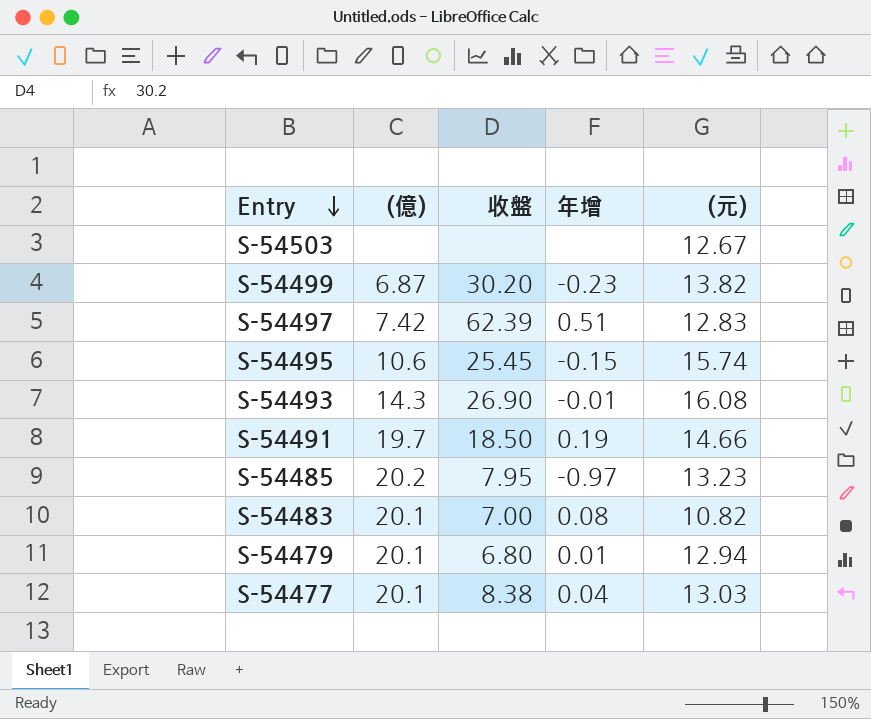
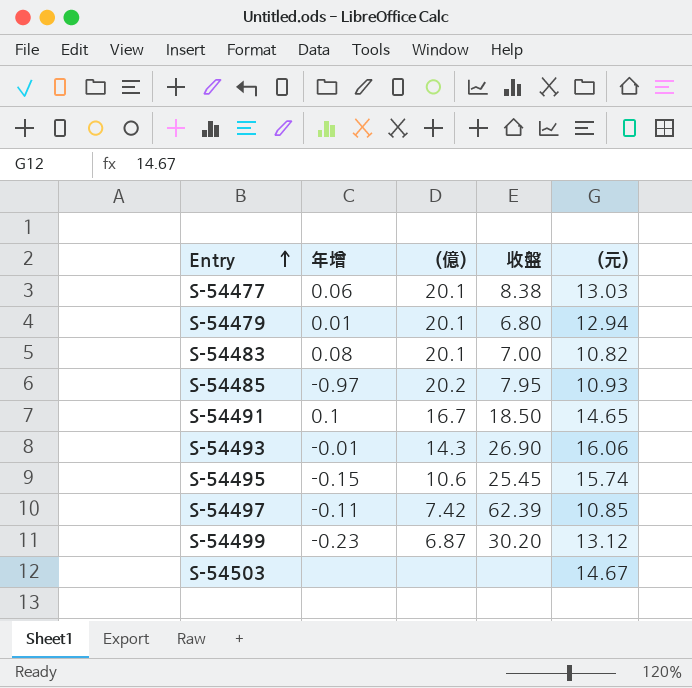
row order: Entry descending -> Entry ascending
column 年增 | position: 4 -> 2
S-54477 | 年增: 0.04 -> 0.06
S-54485 | (元): 13.23 -> 10.93
S-54491 | 年增: 0.19 -> 0.1
S-54491 | (億): 19.7 -> 16.7
S-54491 | (元): 14.66 -> 14.65
S-54493 | (元): 16.08 -> 16.06
S-54497 | 年增: 0.51 -> -0.11
S-54497 | (元): 12.83 -> 10.85
S-54499 | (元): 13.82 -> 13.12
S-54503 | (元): 12.67 -> 14.67

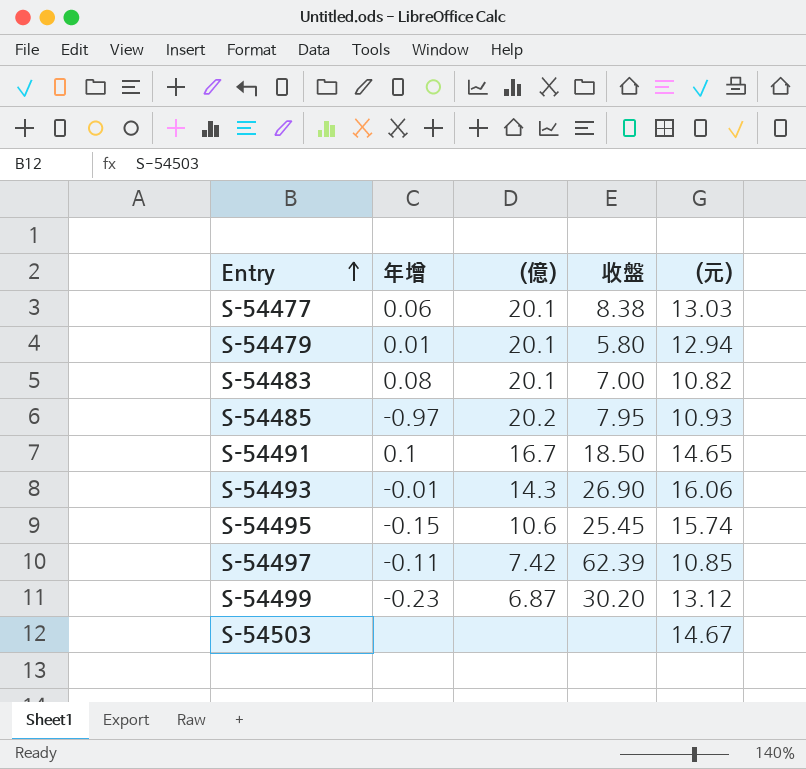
S-54479 | 收盤: 6.80 -> 5.80

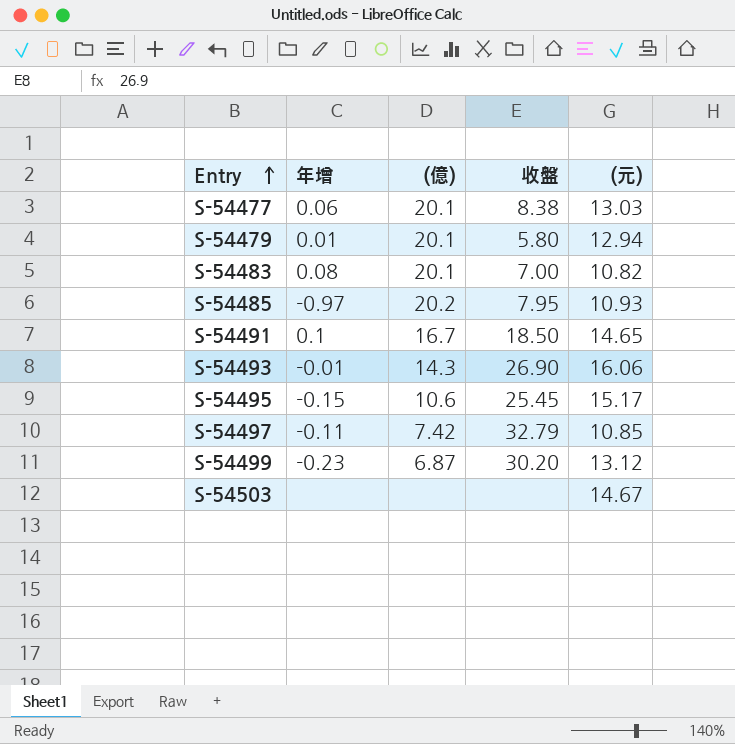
S-54495 | (元): 15.74 -> 15.17
S-54497 | 收盤: 62.39 -> 32.79

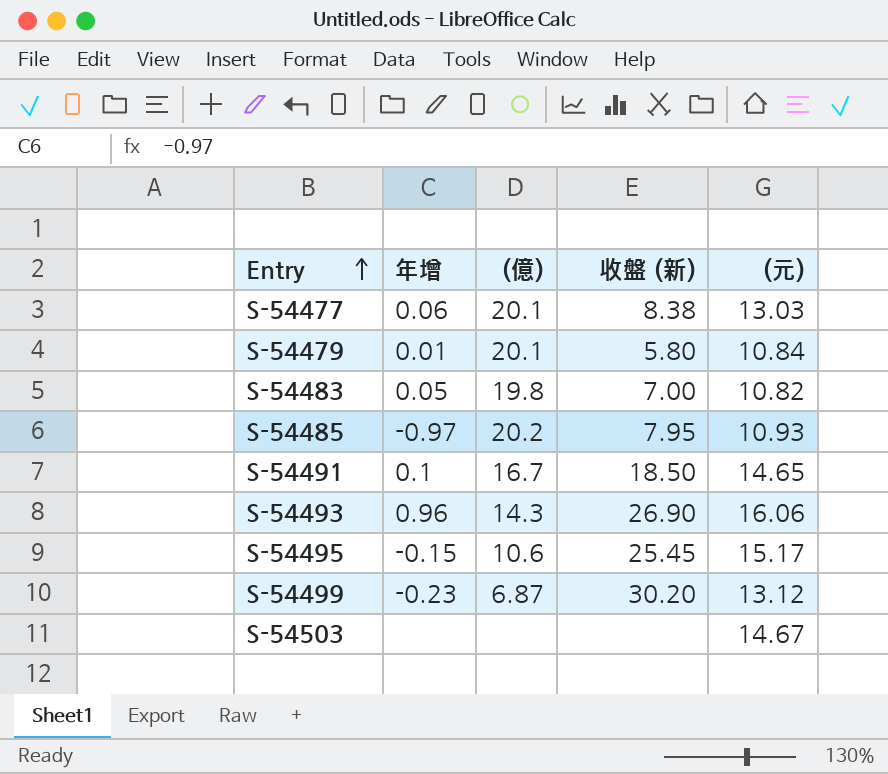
column name: 收盤 -> 收盤 (新)
row S-54497: -0.11 | 7.42 | 32.79 | 10.85 -> none
S-54479 | (元): 12.94 -> 10.84
S-54483 | 年增: 0.08 -> 0.05
S-54483 | (億): 20.1 -> 19.8
S-54493 | 年增: -0.01 -> 0.96

